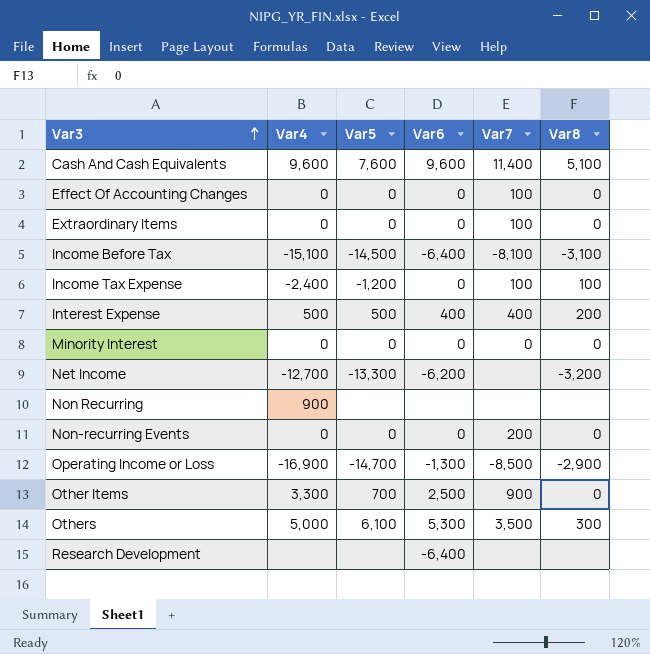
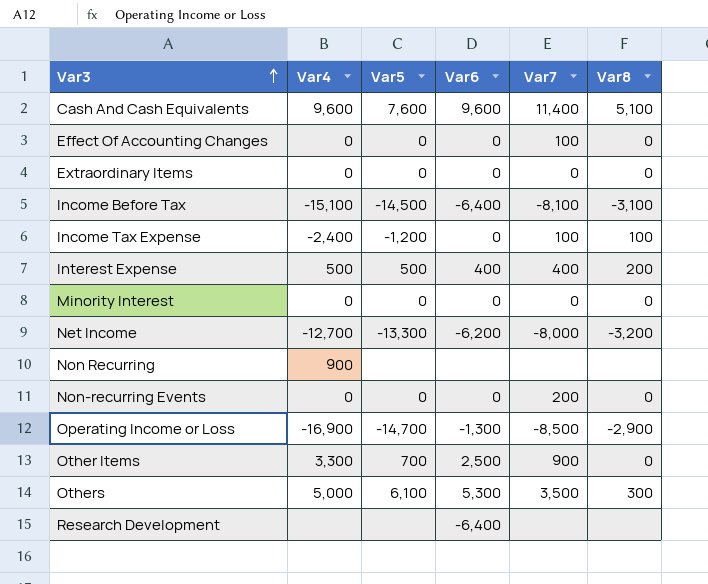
Extraordinary Items | Var7: 100 -> 0
Net Income | Var7: none -> -8,000

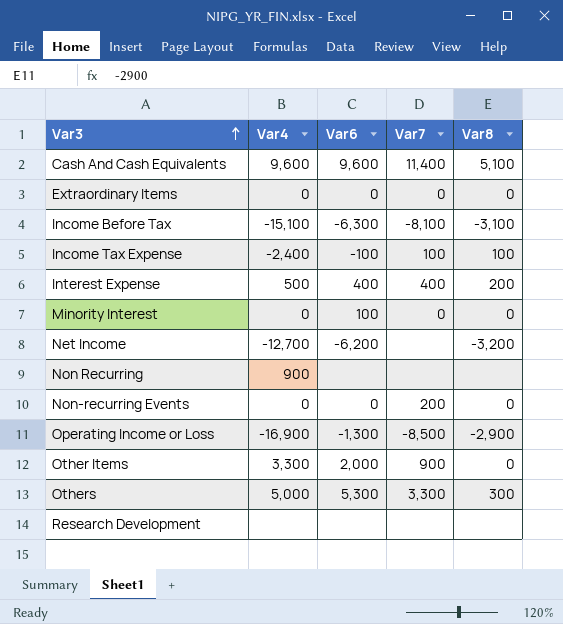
column Var5 | position: 3 -> none
row Effect Of Accounting Changes: 0 | 0 | 0 | 100 | 0 -> none
Income Before Tax | Var6: -6,400 -> -6,300
Income Tax Expense | Var6: 0 -> -100
Minority Interest | Var6: 0 -> 100
Net Income | Var7: -8,000 -> none
Other Items | Var6: 2,500 -> 2,000
Others | Var7: 3,500 -> 3,300
Research Development | Var6: -6,400 -> none

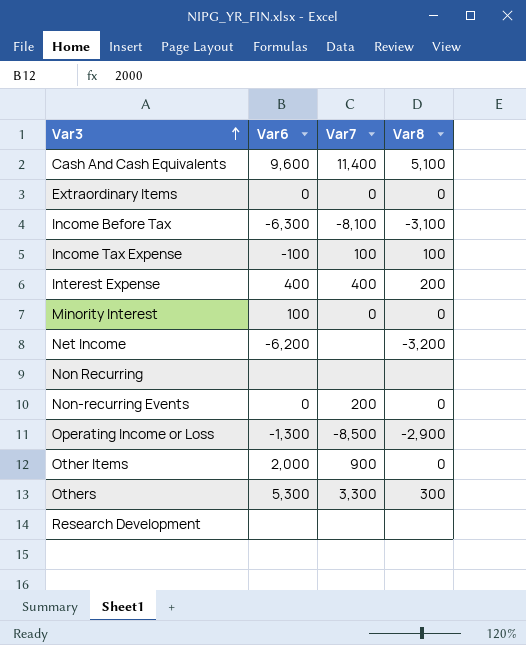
column Var4 | position: 2 -> none

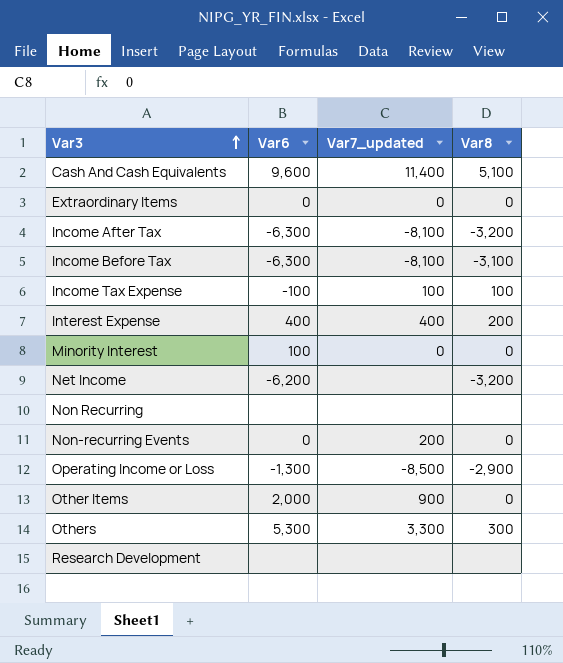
column name: Var7 -> Var7_updated
row Income After Tax: none -> -6,300 | -8,100 | -3,200

